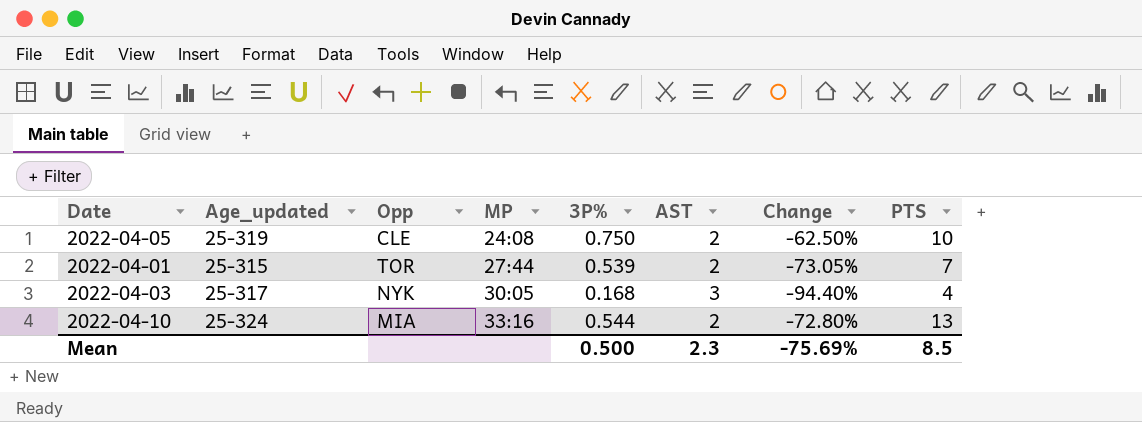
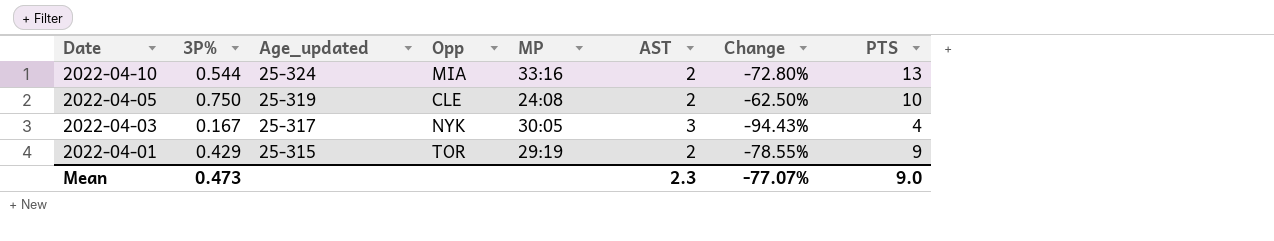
row order: MP ascending -> Date descending
column 3P% | position: 5 -> 2
2022-04-03 | 3P%: 0.168 -> 0.167
2022-04-03 | Change: -94.40% -> -94.43%
2022-04-01 | 3P%: 0.539 -> 0.429
2022-04-01 | MP: 27:44 -> 29:19
2022-04-01 | Change: -73.05% -> -78.55%
2022-04-01 | PTS: 7 -> 9
Mean | 3P%: 0.500 -> 0.473
Mean | Change: -75.69% -> -77.07%
Mean | PTS: 8.5 -> 9.0

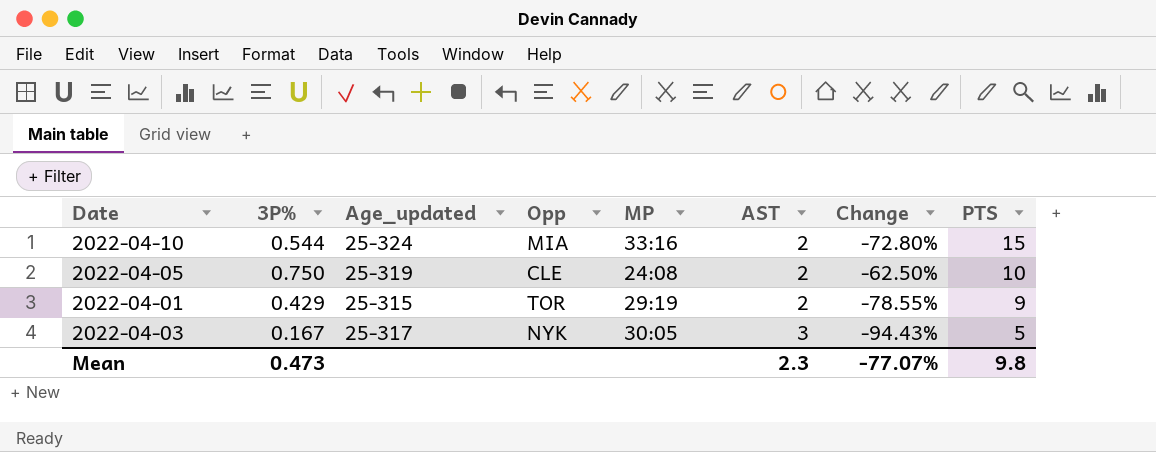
row order: Date descending -> AST ascending
2022-04-10 | PTS: 13 -> 15
2022-04-03 | PTS: 4 -> 5
Mean | PTS: 9.0 -> 9.8

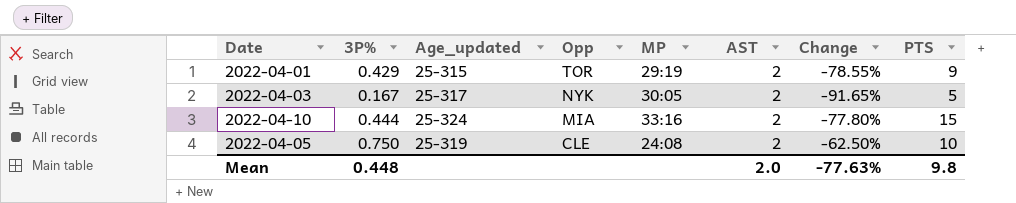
row order: AST ascending -> Opp descending
2022-04-03 | AST: 3 -> 2
2022-04-03 | Change: -94.43% -> -91.65%
2022-04-10 | 3P%: 0.544 -> 0.444
2022-04-10 | Change: -72.80% -> -77.80%
Mean | 3P%: 0.473 -> 0.448
Mean | AST: 2.3 -> 2.0
Mean | Change: -77.07% -> -77.63%

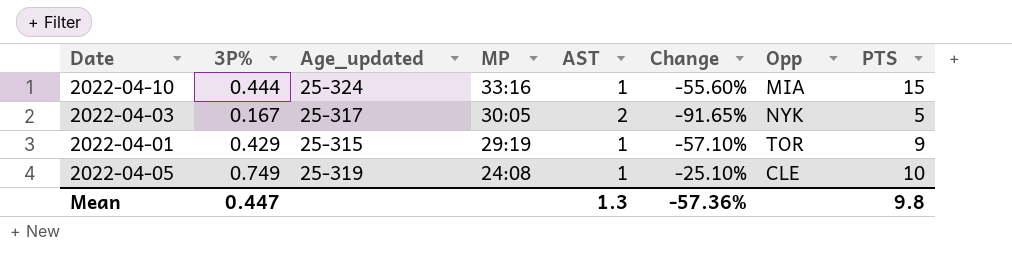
row order: Opp descending -> MP descending
column Opp | position: 4 -> 7
2022-04-10 | AST: 2 -> 1
2022-04-10 | Change: -77.80% -> -55.60%
2022-04-01 | AST: 2 -> 1
2022-04-01 | Change: -78.55% -> -57.10%
2022-04-05 | 3P%: 0.750 -> 0.749
2022-04-05 | AST: 2 -> 1
2022-04-05 | Change: -62.50% -> -25.10%
Mean | 3P%: 0.448 -> 0.447
Mean | AST: 2.0 -> 1.3
Mean | Change: -77.63% -> -57.36%

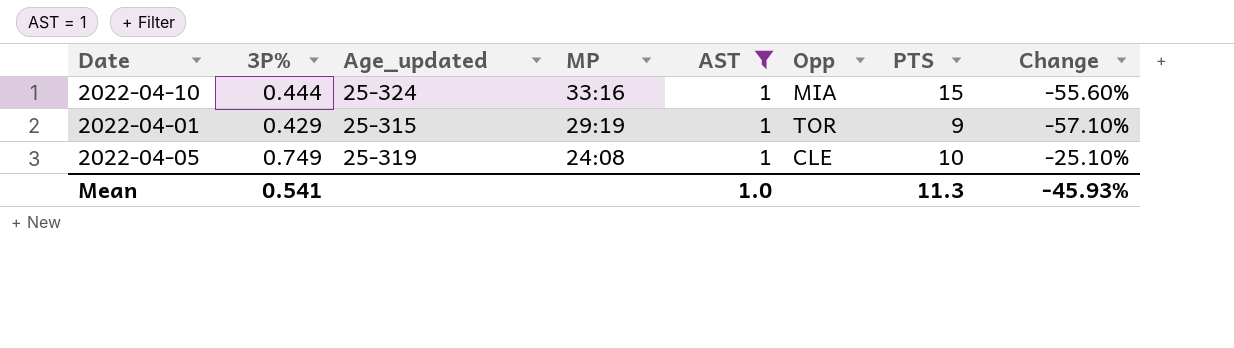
filter: none -> AST = 1
column Change | position: 6 -> 8
Mean | 3P%: 0.447 -> 0.541
Mean | AST: 1.3 -> 1.0
Mean | PTS: 9.8 -> 11.3
Mean | Change: -57.36% -> -45.93%

